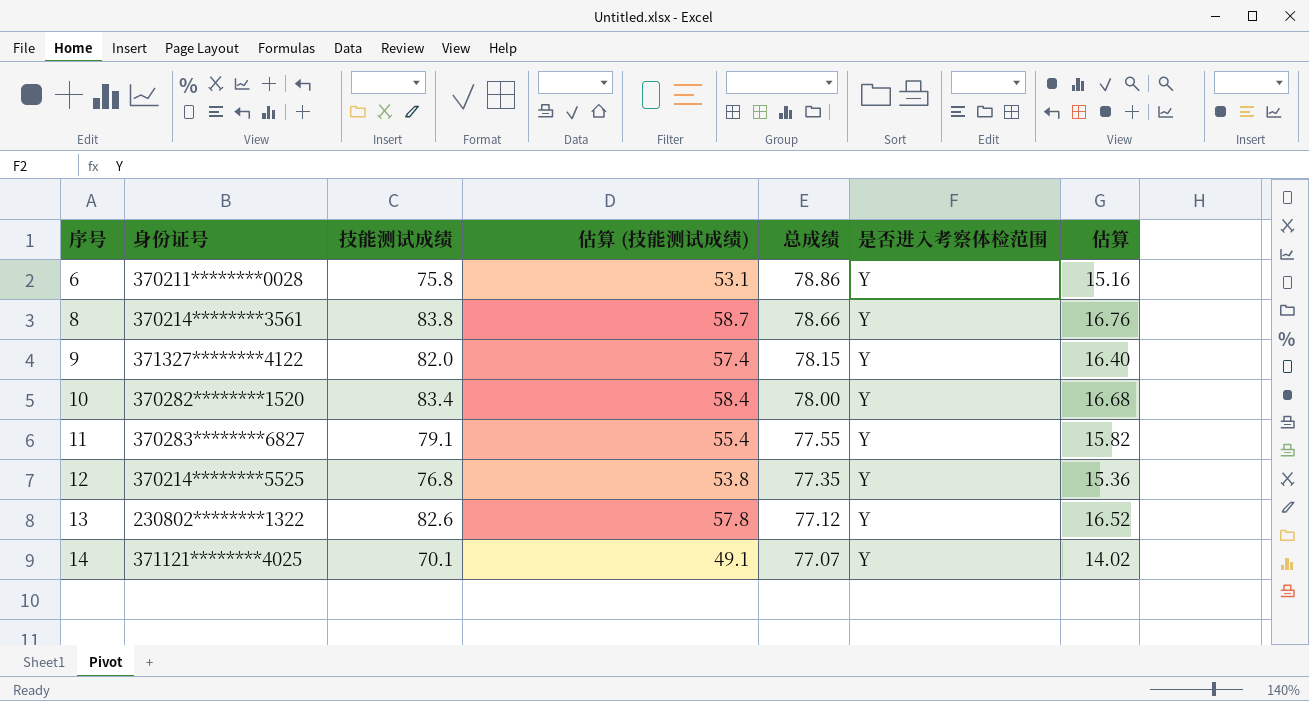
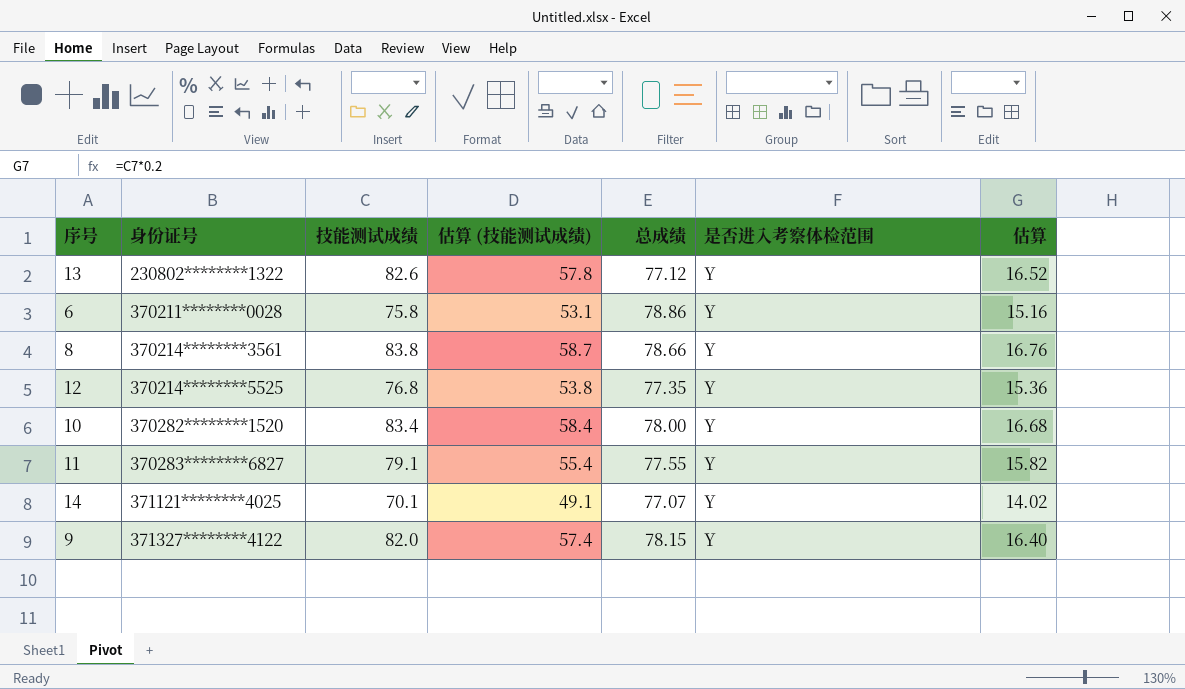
row order: 序号 ascending -> 身份证号 ascending

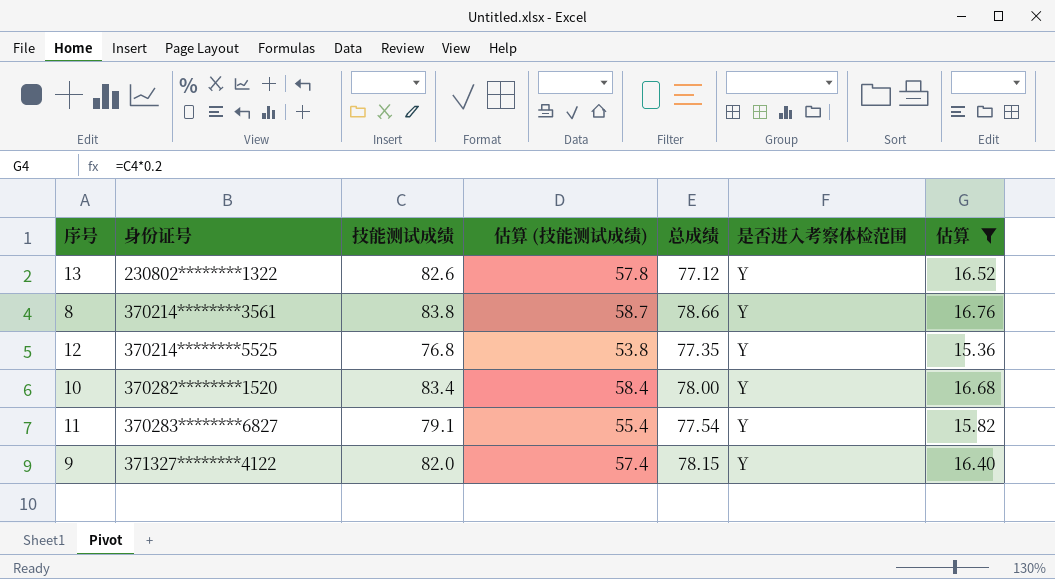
filter: none -> 估算 >= 15.36
11 | 总成绩: 77.55 -> 77.54

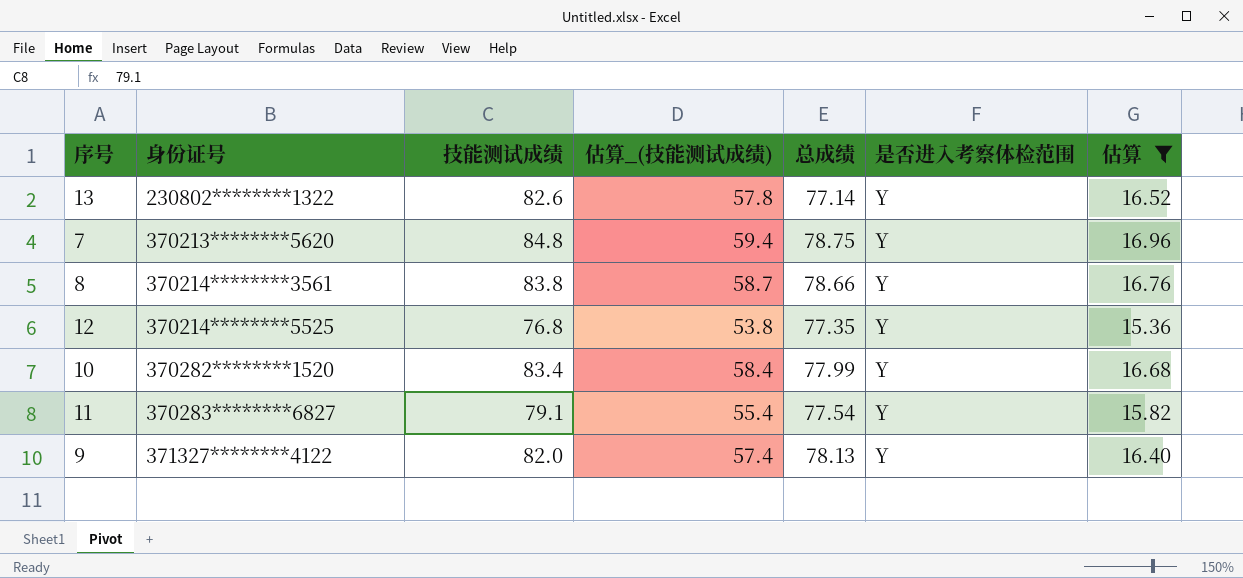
column name: 估算 (技能测试成绩) -> 估算_(技能测试成绩)
13 | 总成绩: 77.12 -> 77.14
row 7: none -> 370213********5620 | 84.8 | 59.4 | 78.75 | Y | 16.96
10 | 总成绩: 78.00 -> 77.99
9 | 总成绩: 78.15 -> 78.13

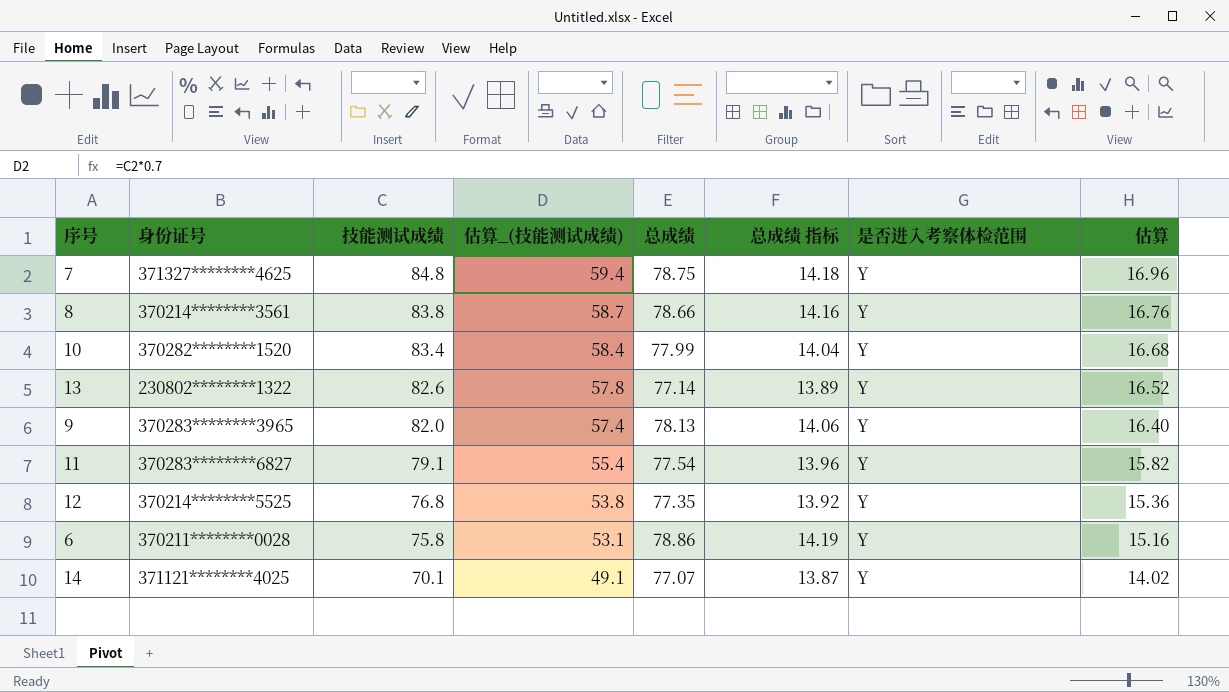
filter: 估算 >= 15.36 -> none
row order: 身份证号 ascending -> 技能测试成绩 descending
column 总成绩 指标 | formula: none -> [总成绩] * 0.18
7 | 身份证号: 370213********5620 -> 371327********4625
9 | 身份证号: 371327********4122 -> 370283********3965

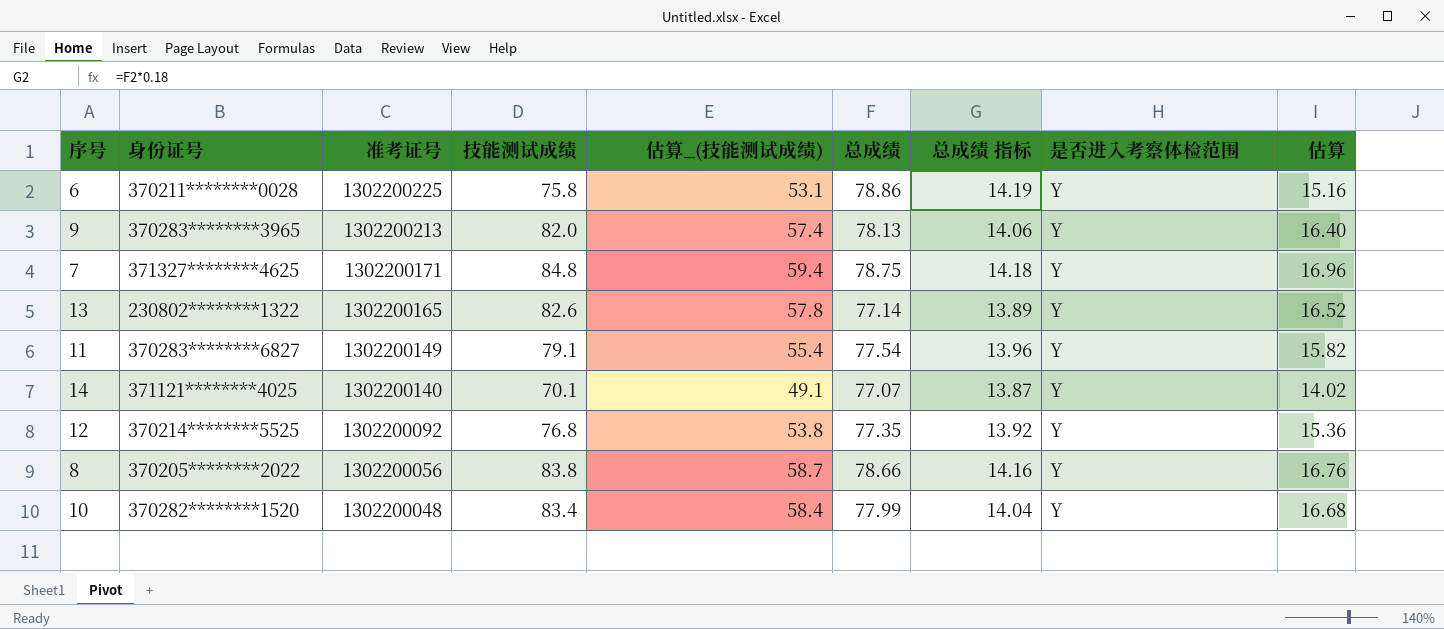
row order: 技能测试成绩 descending -> 准考证号 descending
column 准考证号 | position: none -> 3
8 | 身份证号: 370214********3561 -> 370205********2022

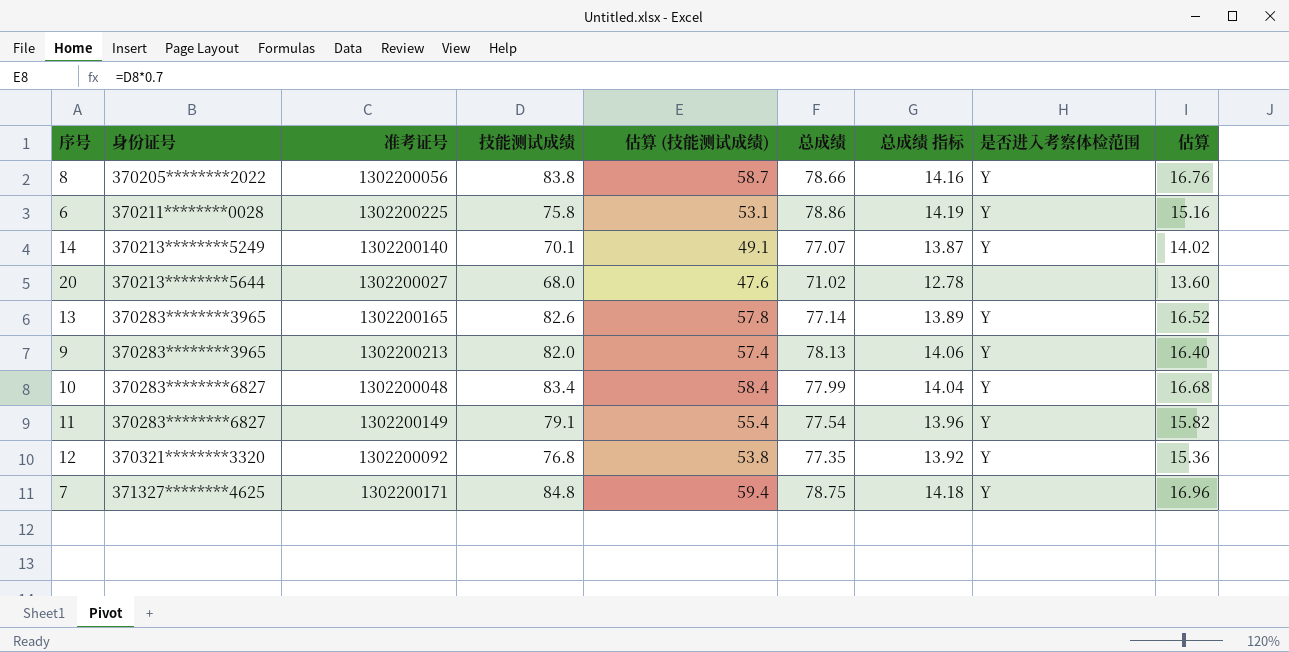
row order: 准考证号 descending -> 身份证号 ascending
column name: 估算_(技能测试成绩) -> 估算 (技能测试成绩)
14 | 身份证号: 371121********4025 -> 370213********5249
row 20: none -> 370213********5644 | 1302200027 | 68.0 | 47.6 | 71.02 | 12.78 | none | 13.60
13 | 身份证号: 230802********1322 -> 370283********3965
10 | 身份证号: 370282********1520 -> 370283********6827
12 | 身份证号: 370214********5525 -> 370321********3320

